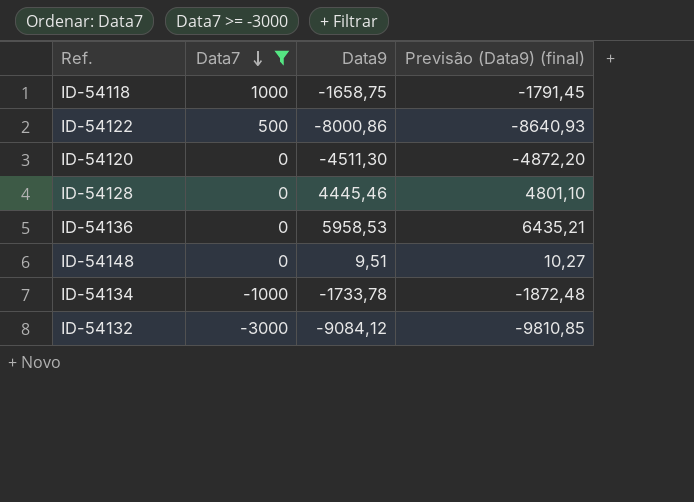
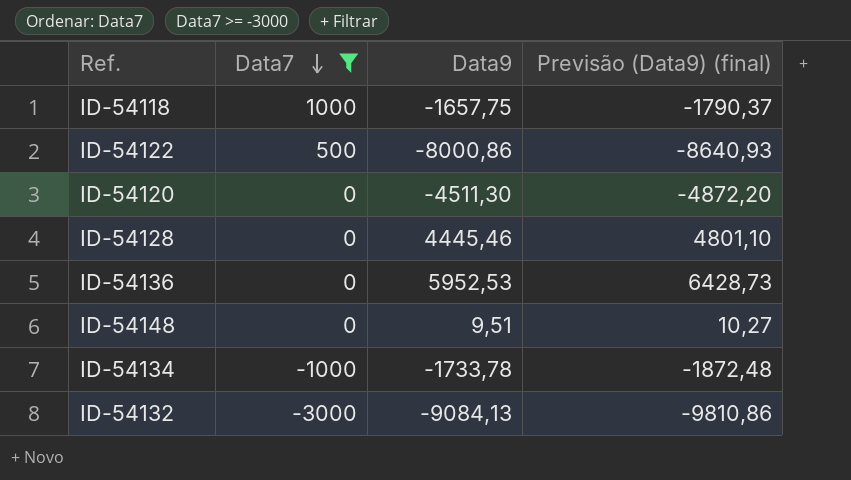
ID-54118 | Data9: -1658,75 -> -1657,75
ID-54118 | Previsão (Data9) (final): -1791,45 -> -1790,37
ID-54136 | Data9: 5958,53 -> 5952,53
ID-54136 | Previsão (Data9) (final): 6435,21 -> 6428,73
ID-54132 | Data9: -9084,12 -> -9084,13
ID-54132 | Previsão (Data9) (final): -9810,85 -> -9810,86

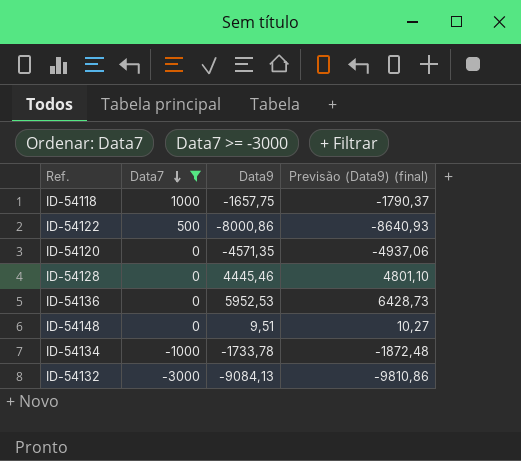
ID-54120 | Data9: -4511,30 -> -4571,35
ID-54120 | Previsão (Data9) (final): -4872,20 -> -4937,06

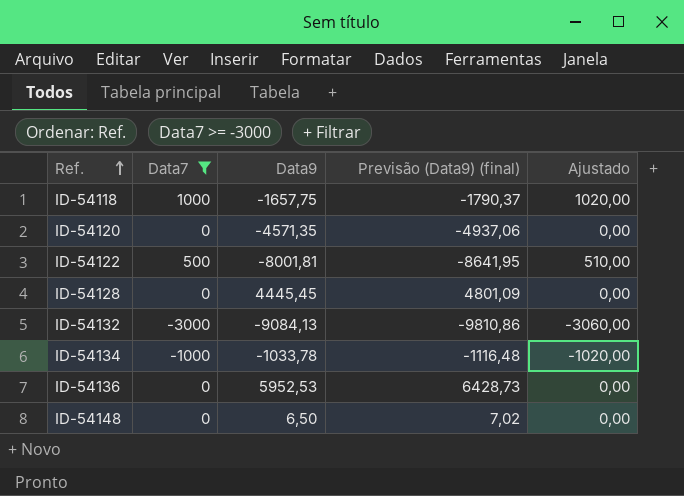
row order: Data7 descending -> Ref. ascending
column Ajustado | formula: none -> [Data7] * 1,02
ID-54122 | Data9: -8000,86 -> -8001,81
ID-54122 | Previsão (Data9) (final): -8640,93 -> -8641,95
ID-54128 | Data9: 4445,46 -> 4445,45
ID-54128 | Previsão (Data9) (final): 4801,10 -> 4801,09
ID-54134 | Data9: -1733,78 -> -1033,78
ID-54134 | Previsão (Data9) (final): -1872,48 -> -1116,48
ID-54148 | Data9: 9,51 -> 6,50
ID-54148 | Previsão (Data9) (final): 10,27 -> 7,02

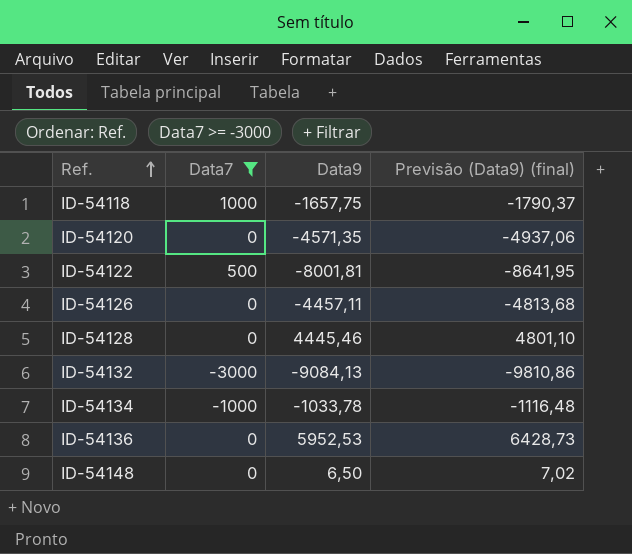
column Ajustado | formula: [Data7] * 1,02 -> none
row ID-54126: none -> 0 | -4457,11 | -4813,68
ID-54128 | Data9: 4445,45 -> 4445,46
ID-54128 | Previsão (Data9) (final): 4801,09 -> 4801,10

